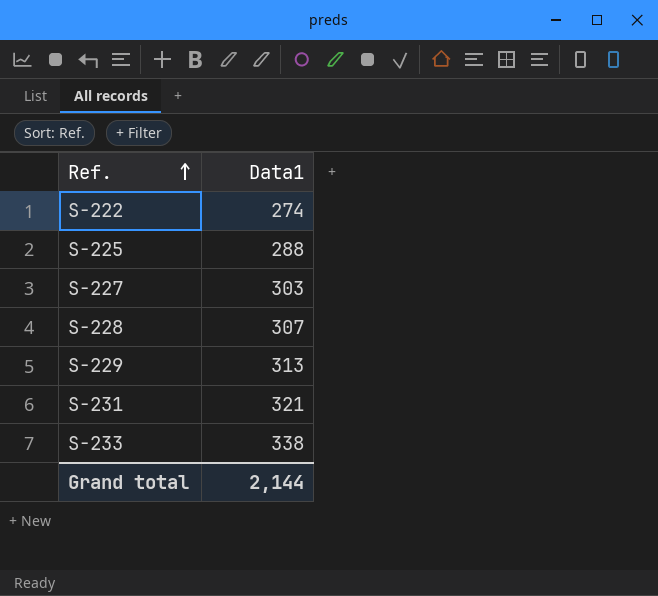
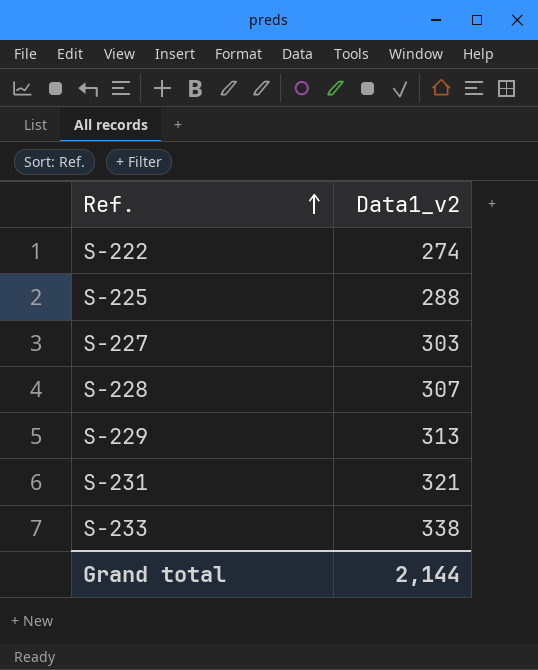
column name: Data1 -> Data1_v2

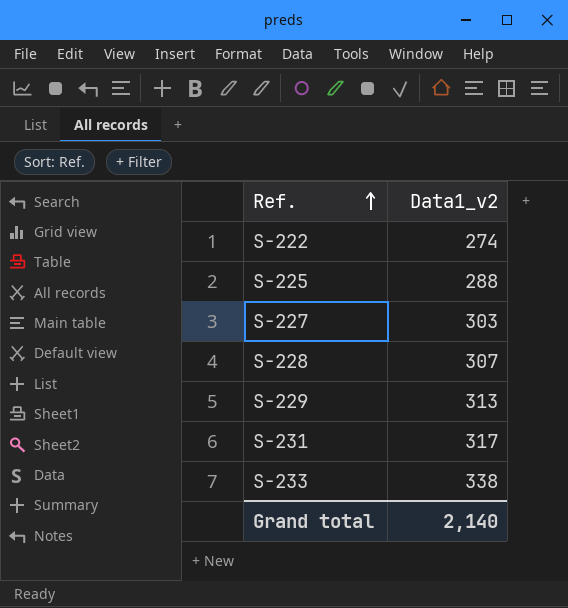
S-231 | Data1_v2: 321 -> 317
Grand total | Data1_v2: 2,144 -> 2,140

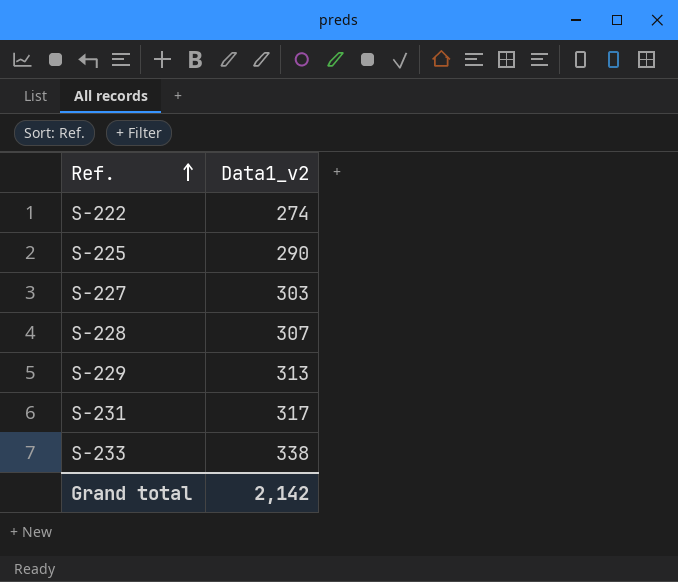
S-225 | Data1_v2: 288 -> 290
Grand total | Data1_v2: 2,140 -> 2,142

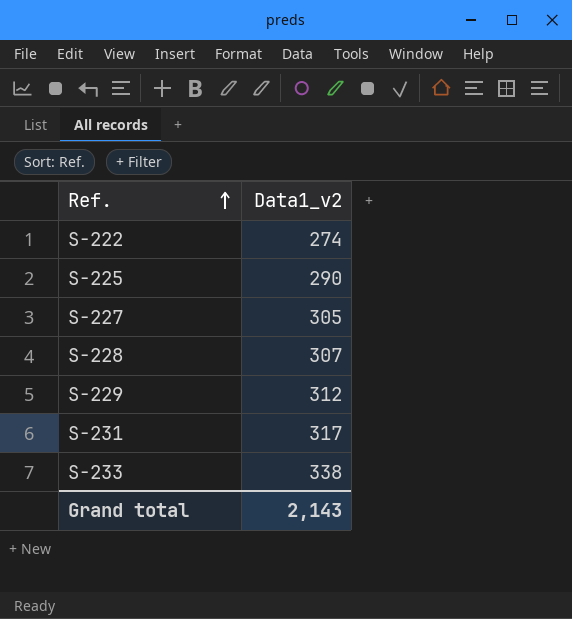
S-227 | Data1_v2: 303 -> 305
S-229 | Data1_v2: 313 -> 312
Grand total | Data1_v2: 2,142 -> 2,143

